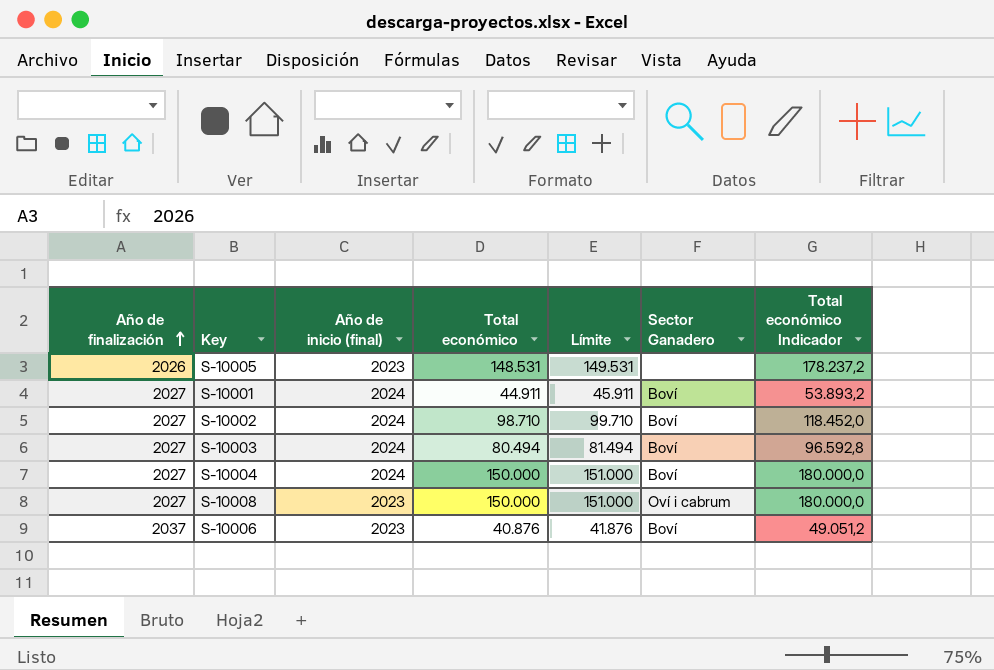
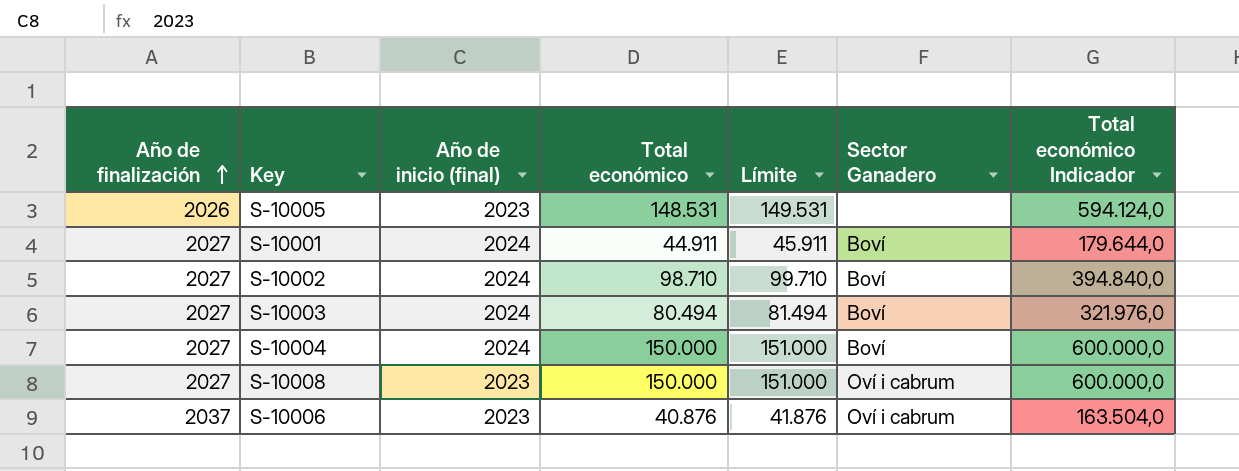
column Total económico Indicador | formula: [Total económico] * 1,2 -> [Total económico] * 4
S-10006 | Sector Ganadero: Boví -> Oví i cabrum

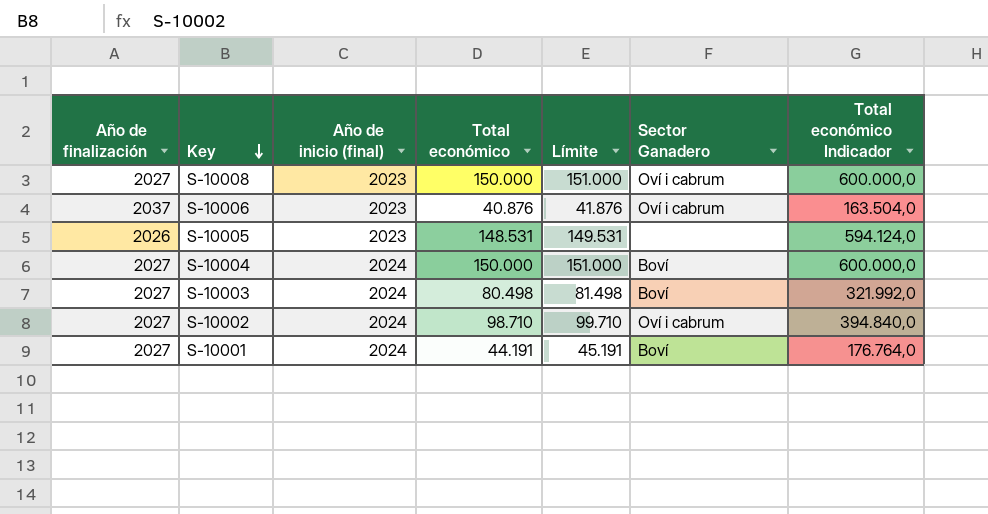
row order: Año de finalización ascending -> Key descending
S-10003 | Total económico: 80.494 -> 80.498
S-10003 | Límite: 81.494 -> 81.498
S-10003 | Total económico Indicador: 321.976,0 -> 321.992,0
S-10002 | Sector Ganadero: Boví -> Oví i cabrum
S-10001 | Total económico: 44.911 -> 44.191
S-10001 | Límite: 45.911 -> 45.191
S-10001 | Total económico Indicador: 179.644,0 -> 176.764,0

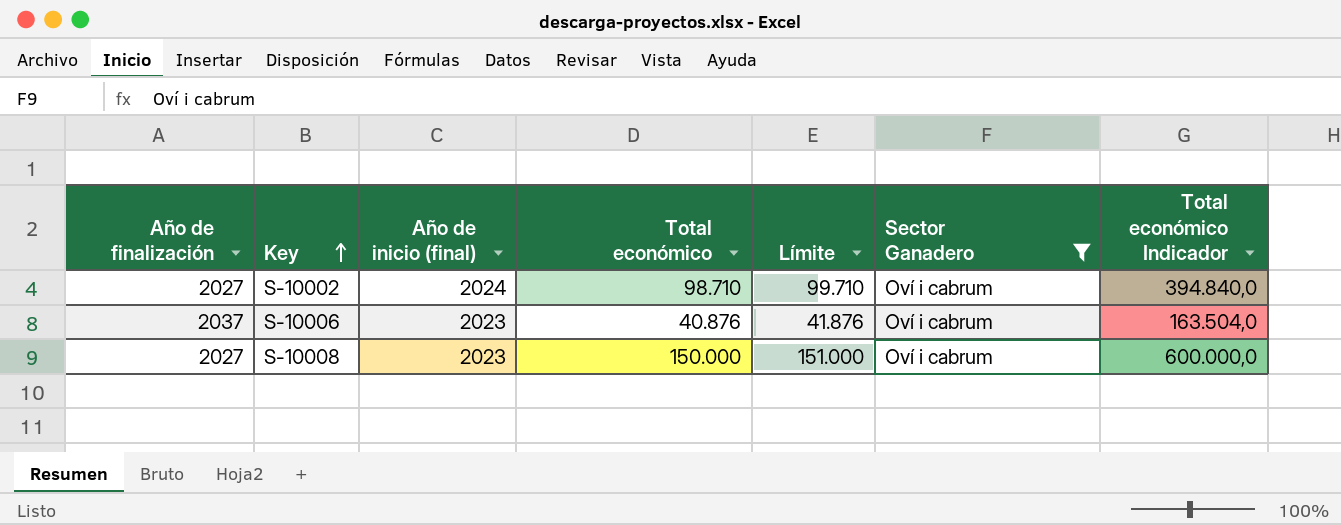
filter: none -> Sector Ganadero = Oví i cabrum
row order: Key descending -> Key ascending

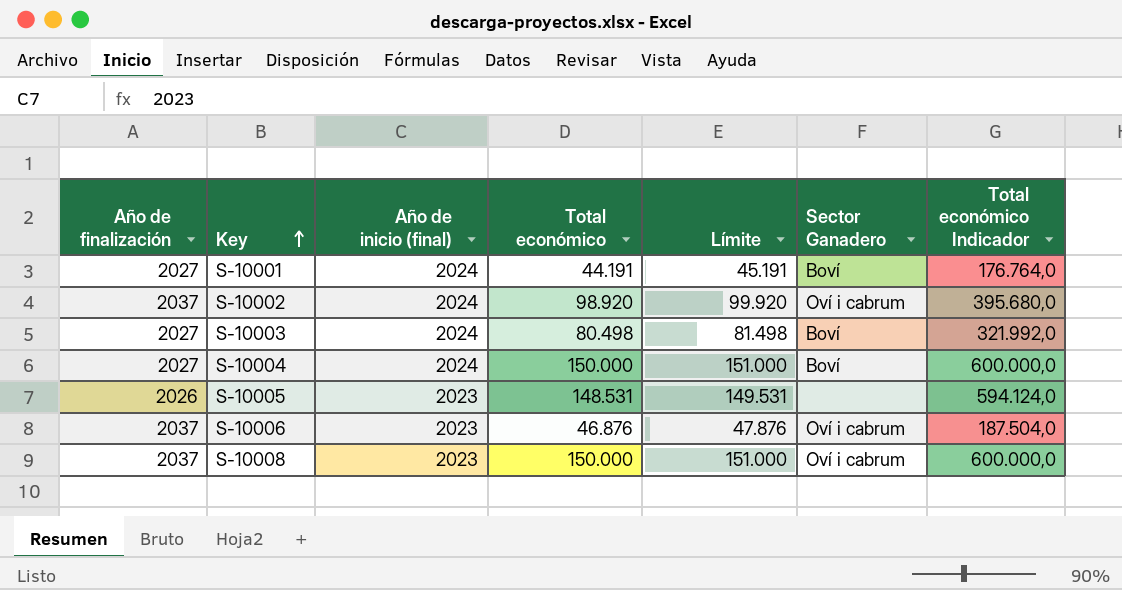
filter: Sector Ganadero = Oví i cabrum -> none
S-10002 | Año de finalización: 2027 -> 2037
S-10002 | Total económico: 98.710 -> 98.920
S-10002 | Límite: 99.710 -> 99.920
S-10002 | Total económico Indicador: 394.840,0 -> 395.680,0
S-10006 | Total económico: 40.876 -> 46.876
S-10006 | Límite: 41.876 -> 47.876
S-10006 | Total económico Indicador: 163.504,0 -> 187.504,0
S-10008 | Año de finalización: 2027 -> 2037

